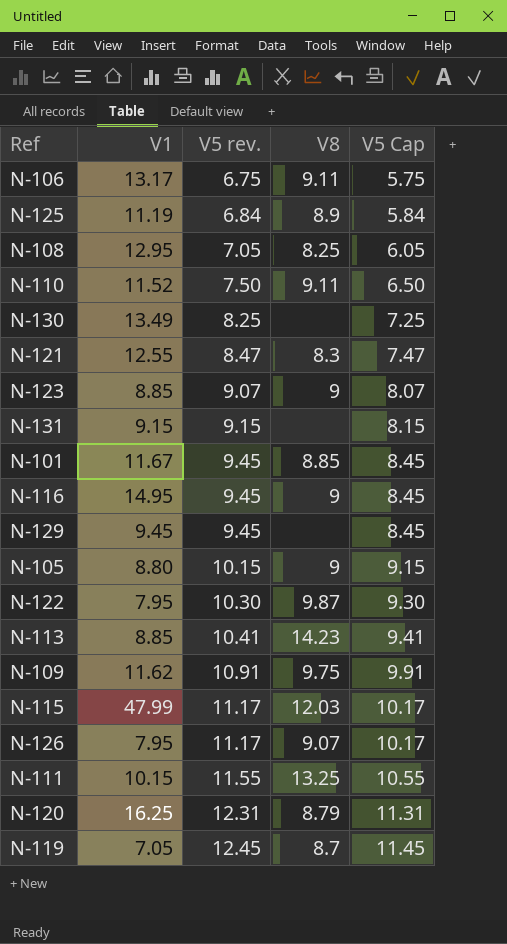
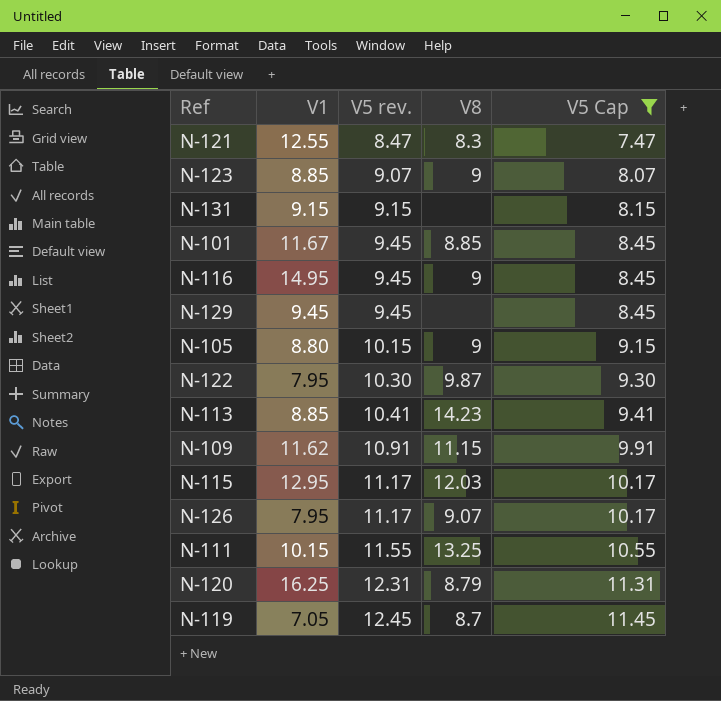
filter: none -> V5 Cap >= 7.47
N-109 | V8: 9.75 -> 11.15
N-115 | V1: 47.99 -> 12.95

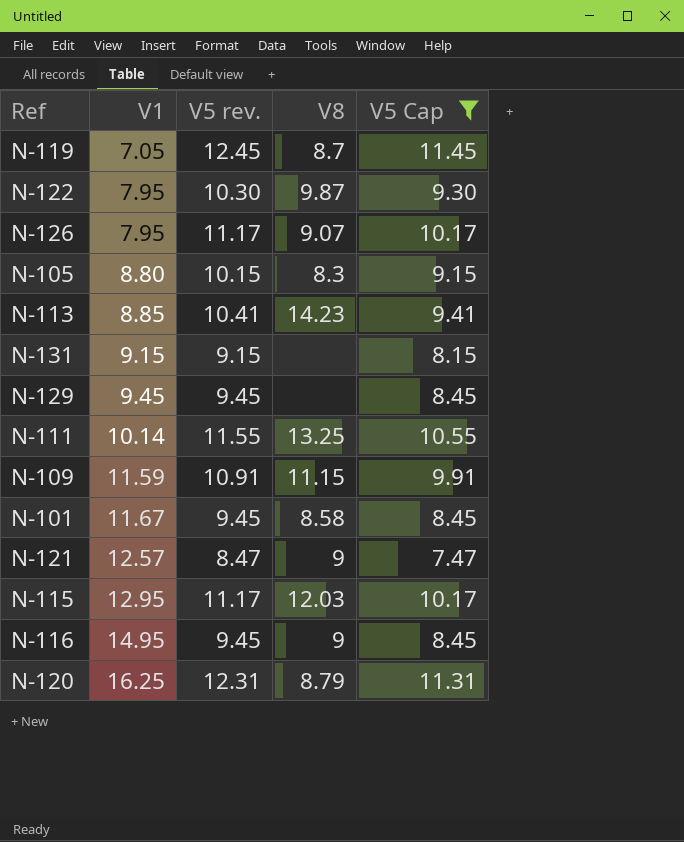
row order: V5 rev. ascending -> V1 ascending
row N-123: 8.85 | 9.07 | 9 | 8.07 -> none
N-105 | V8: 9 -> 8.3
N-111 | V1: 10.15 -> 10.14
N-109 | V1: 11.62 -> 11.59
N-101 | V8: 8.85 -> 8.58
N-121 | V1: 12.55 -> 12.57
N-121 | V8: 8.3 -> 9

